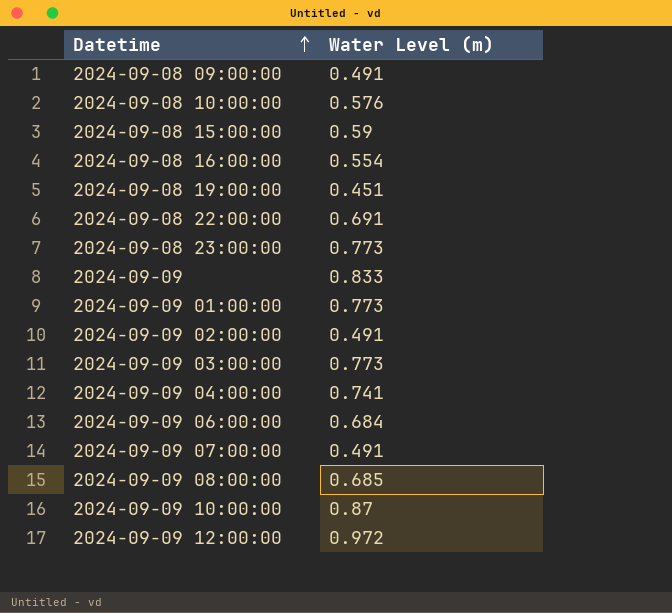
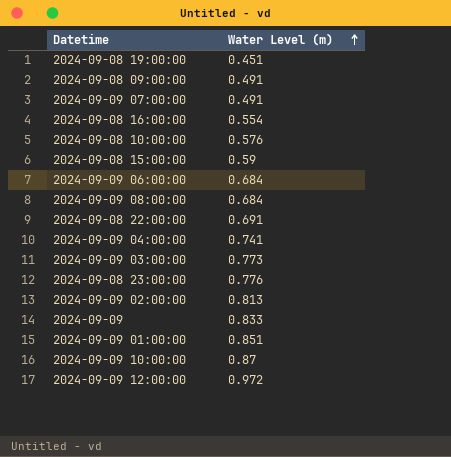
row order: Datetime ascending -> Water Level (m) ascending
2024-09-09 08:00:00 | Water Level (m): 0.685 -> 0.684
2024-09-08 23:00:00 | Water Level (m): 0.773 -> 0.776
2024-09-09 02:00:00 | Water Level (m): 0.491 -> 0.813
2024-09-09 01:00:00 | Water Level (m): 0.773 -> 0.851

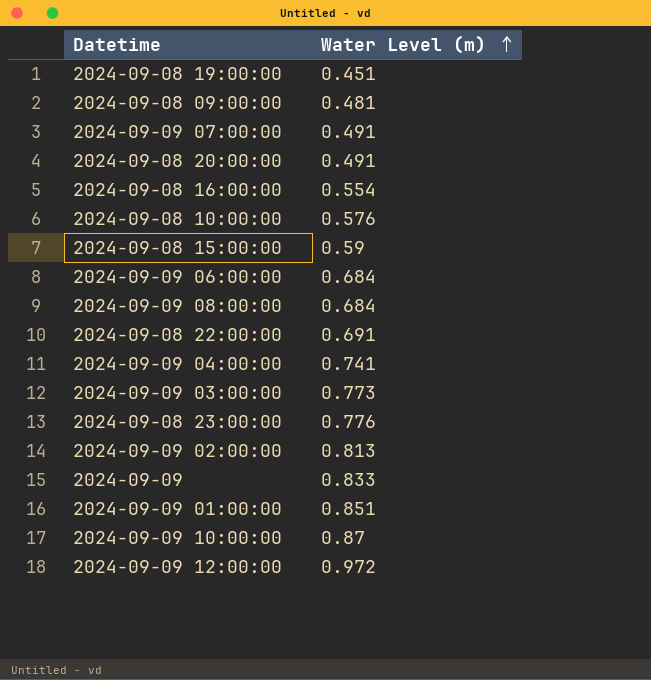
2024-09-08 09:00:00 | Water Level (m): 0.491 -> 0.481
row 2024-09-08 20:00:00: none -> 0.491

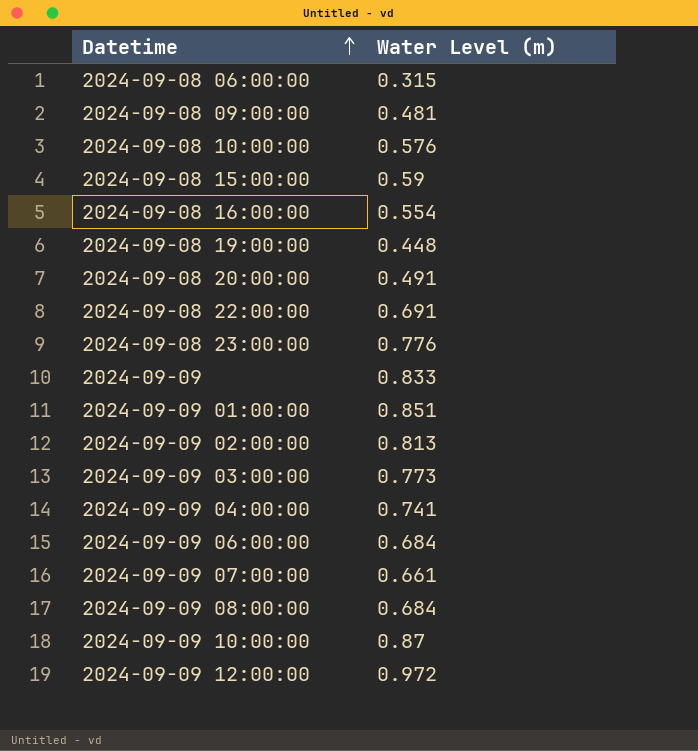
row order: Water Level (m) ascending -> Datetime ascending
row 2024-09-08 06:00:00: none -> 0.315
2024-09-08 19:00:00 | Water Level (m): 0.451 -> 0.448
2024-09-09 07:00:00 | Water Level (m): 0.491 -> 0.661

